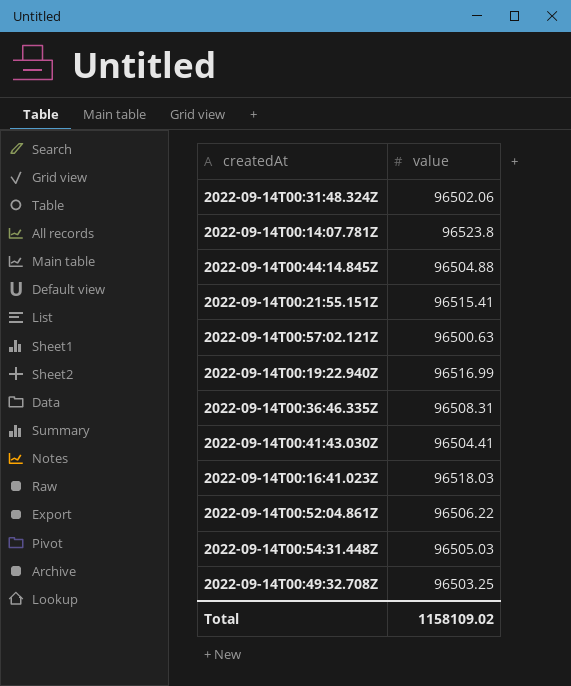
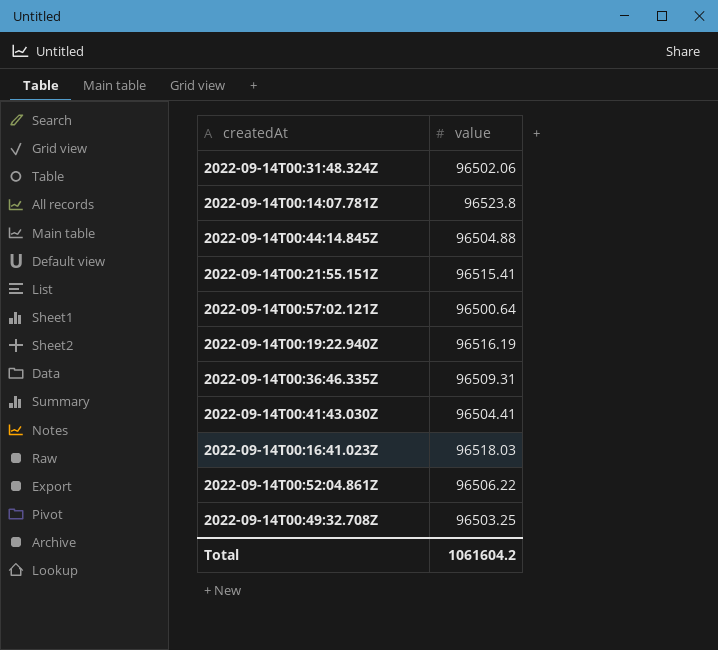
row 2022-09-14T00:54:31.448Z: 96505.03 -> none
2022-09-14T00:57:02.121Z | value: 96500.63 -> 96500.64
2022-09-14T00:19:22.940Z | value: 96516.99 -> 96516.19
2022-09-14T00:36:46.335Z | value: 96508.31 -> 96509.31
Total | value: 1158109.02 -> 1061604.2

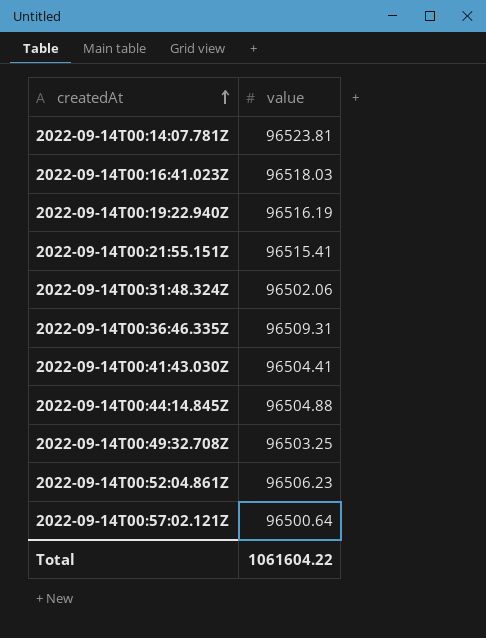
row order: none -> createdAt ascending
2022-09-14T00:14:07.781Z | value: 96523.8 -> 96523.81
2022-09-14T00:52:04.861Z | value: 96506.22 -> 96506.23
Total | value: 1061604.2 -> 1061604.22

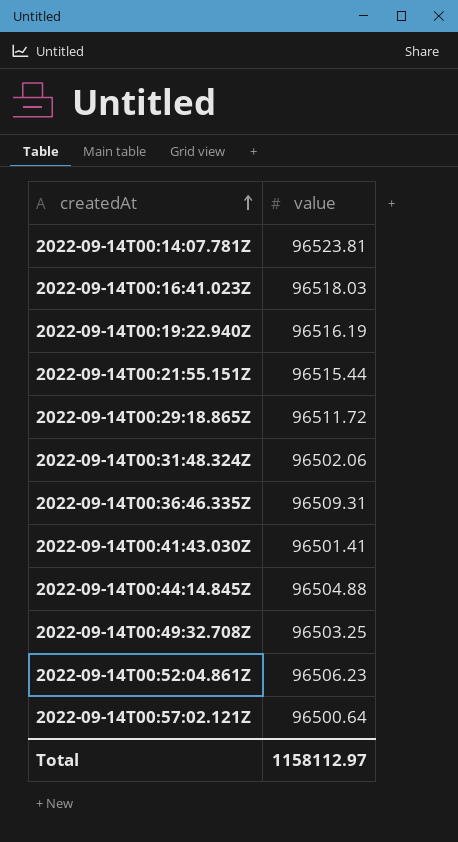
2022-09-14T00:21:55.151Z | value: 96515.41 -> 96515.44
row 2022-09-14T00:29:18.865Z: none -> 96511.72
2022-09-14T00:41:43.030Z | value: 96504.41 -> 96501.41
Total | value: 1061604.22 -> 1158112.97

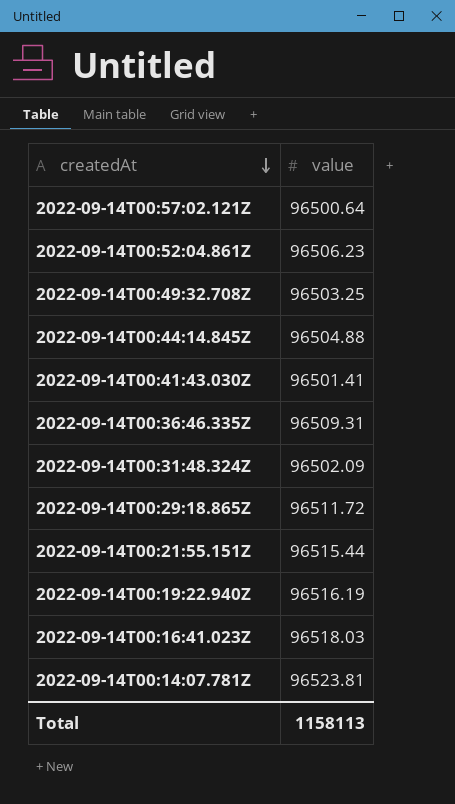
row order: createdAt ascending -> createdAt descending
2022-09-14T00:31:48.324Z | value: 96502.06 -> 96502.09
Total | value: 1158112.97 -> 1158113

